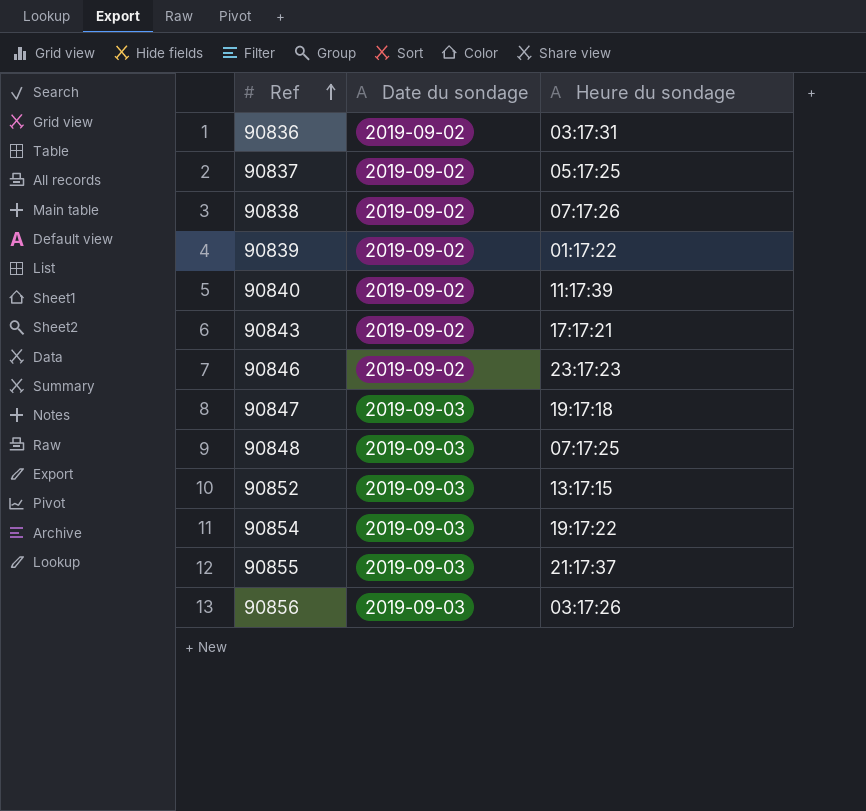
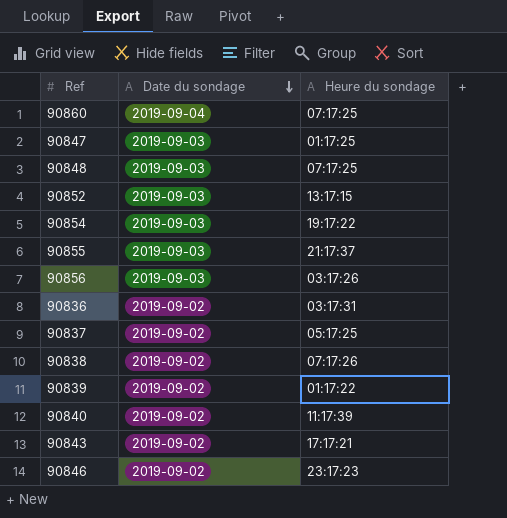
row order: Ref ascending -> Date du sondage descending
row 90860: none -> 2019-09-04 | 07:17:25
90847 | Heure du sondage: 19:17:18 -> 01:17:25

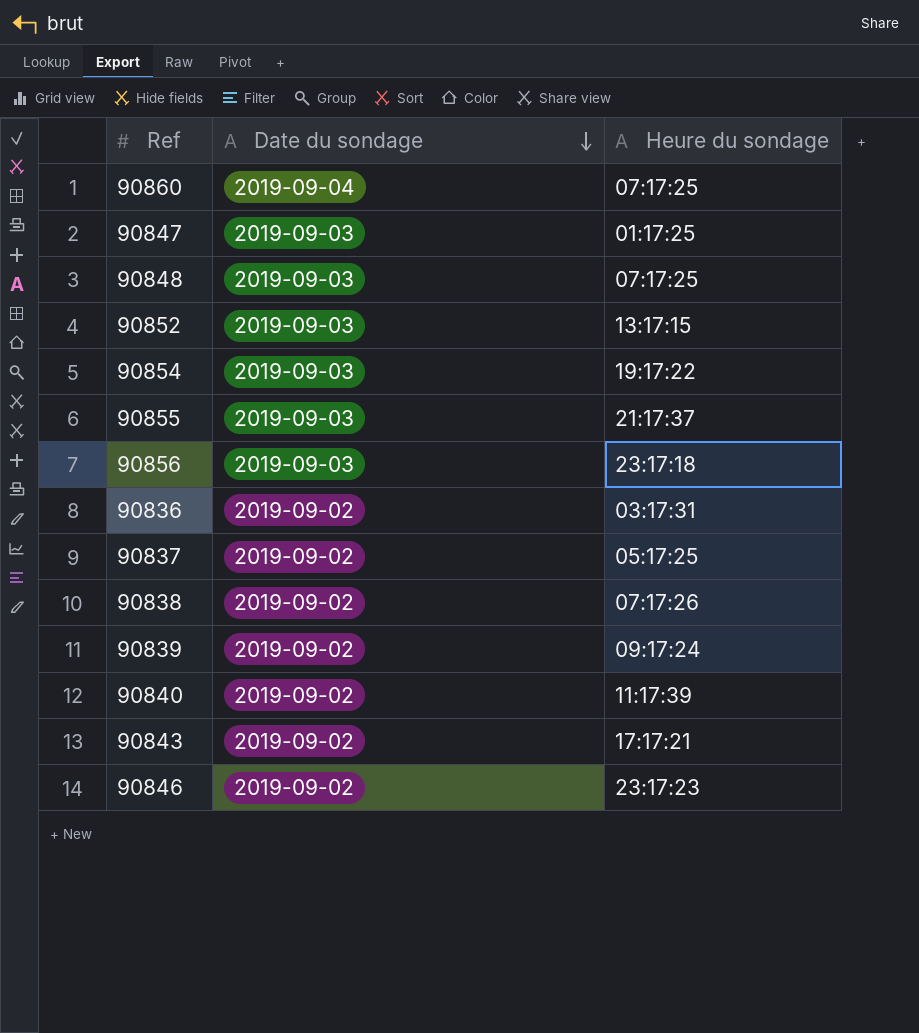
90856 | Heure du sondage: 03:17:26 -> 23:17:18
90839 | Heure du sondage: 01:17:22 -> 09:17:24

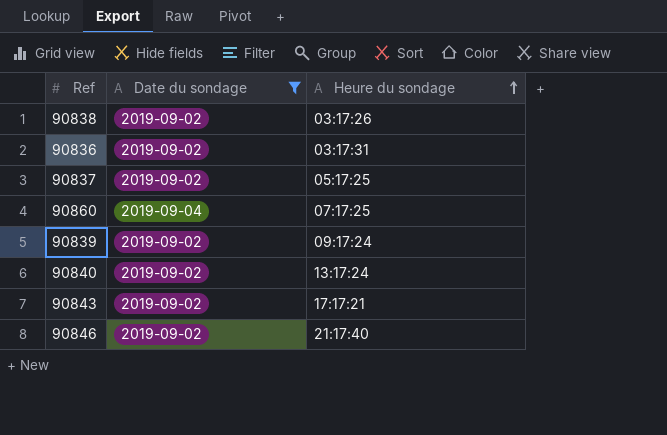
filter: none -> Date du sondage != 2019-09-03
row order: Date du sondage descending -> Heure du sondage ascending
90838 | Heure du sondage: 07:17:26 -> 03:17:26
90840 | Heure du sondage: 11:17:39 -> 13:17:24
90846 | Heure du sondage: 23:17:23 -> 21:17:40

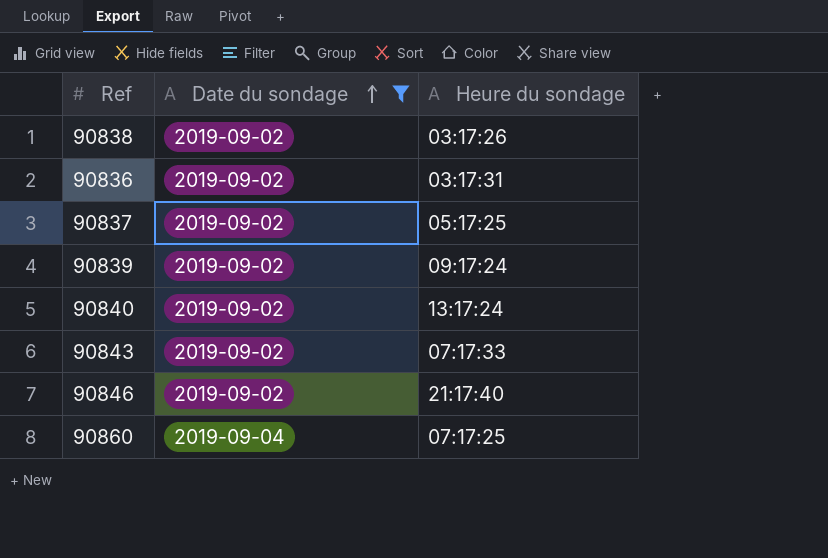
row order: Heure du sondage ascending -> Date du sondage ascending
90843 | Heure du sondage: 17:17:21 -> 07:17:33

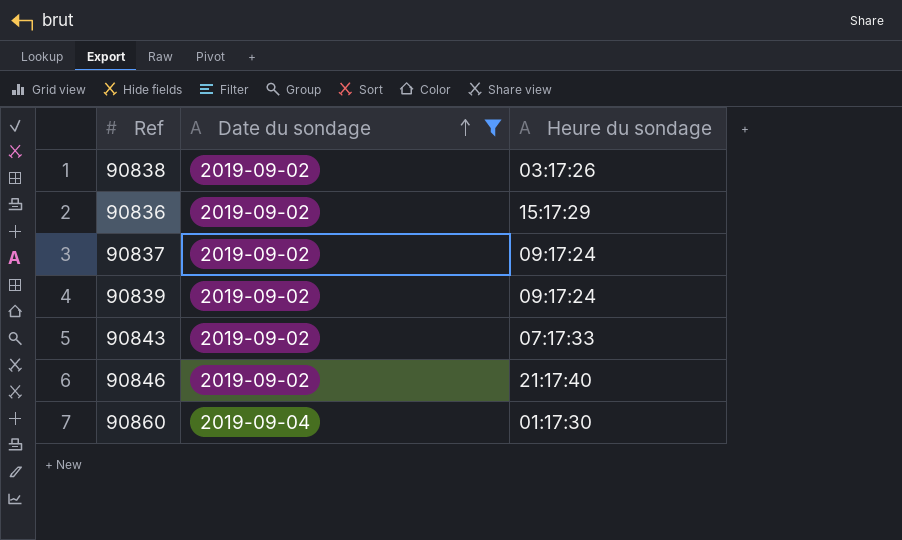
row 90840: 2019-09-02 | 13:17:24 -> none
90836 | Heure du sondage: 03:17:31 -> 15:17:29
90837 | Heure du sondage: 05:17:25 -> 09:17:24
90860 | Heure du sondage: 07:17:25 -> 01:17:30

